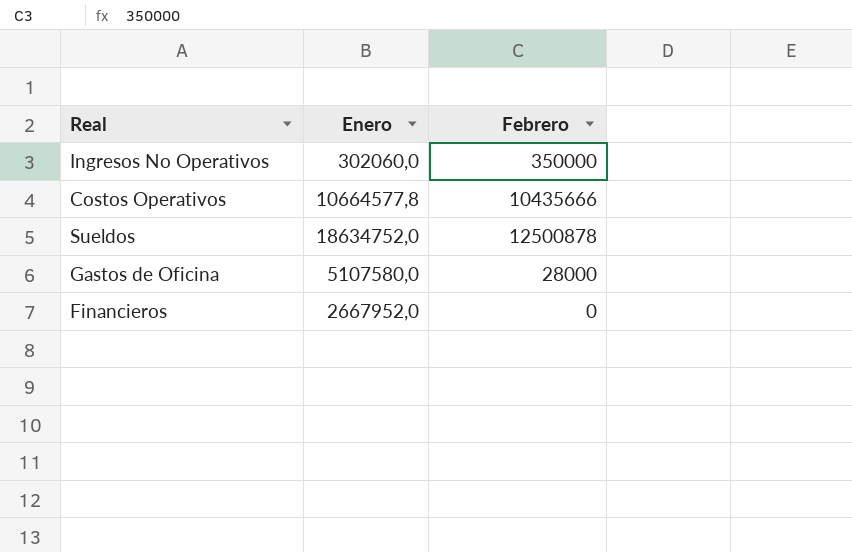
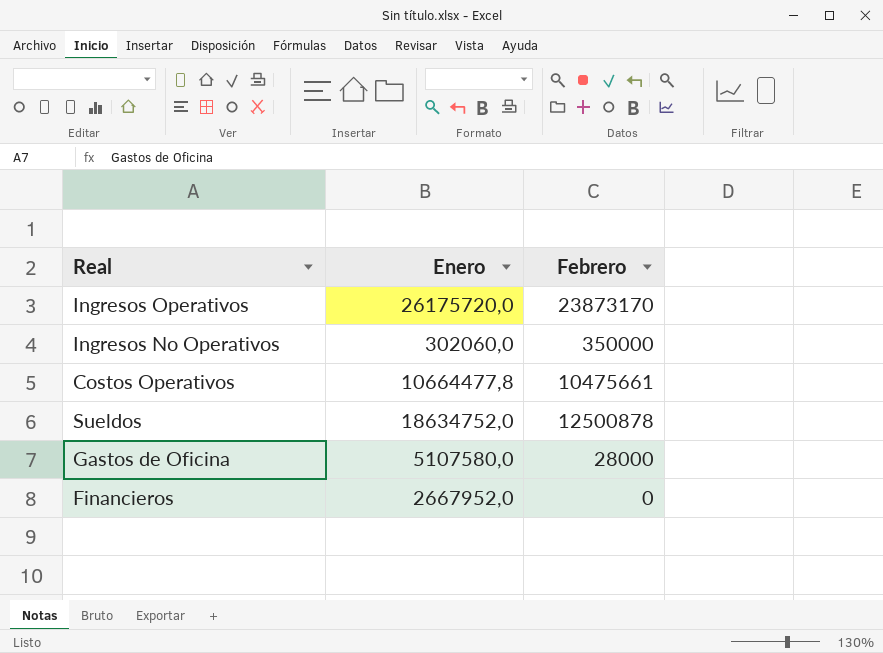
row Ingresos Operativos: none -> 26175720,0 | 23873170
Costos Operativos | Enero: 10664577,8 -> 10664477,8
Costos Operativos | Febrero: 10435666 -> 10475661

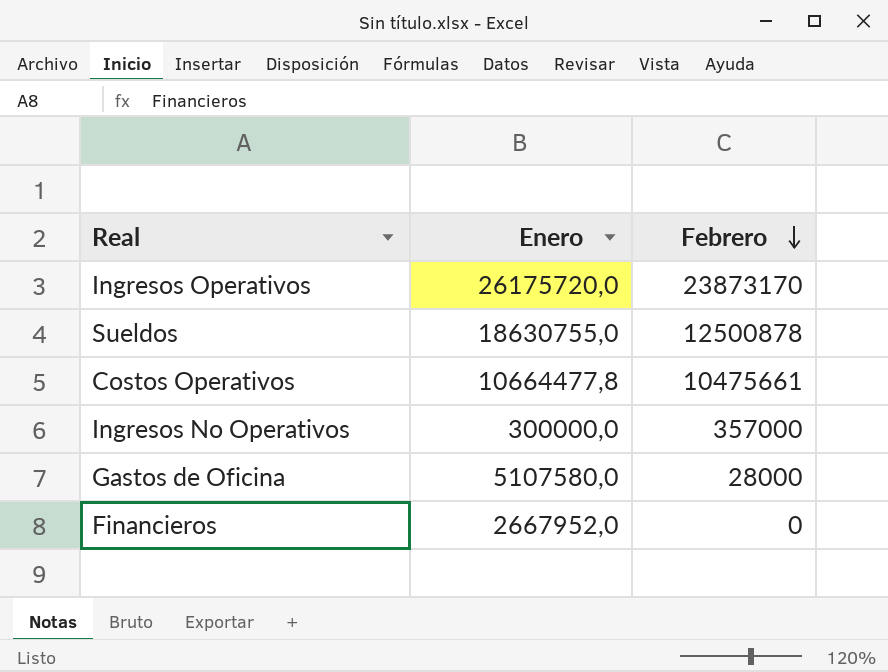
row order: none -> Febrero descending
Sueldos | Enero: 18634752,0 -> 18630755,0
Ingresos No Operativos | Enero: 302060,0 -> 300000,0
Ingresos No Operativos | Febrero: 350000 -> 357000

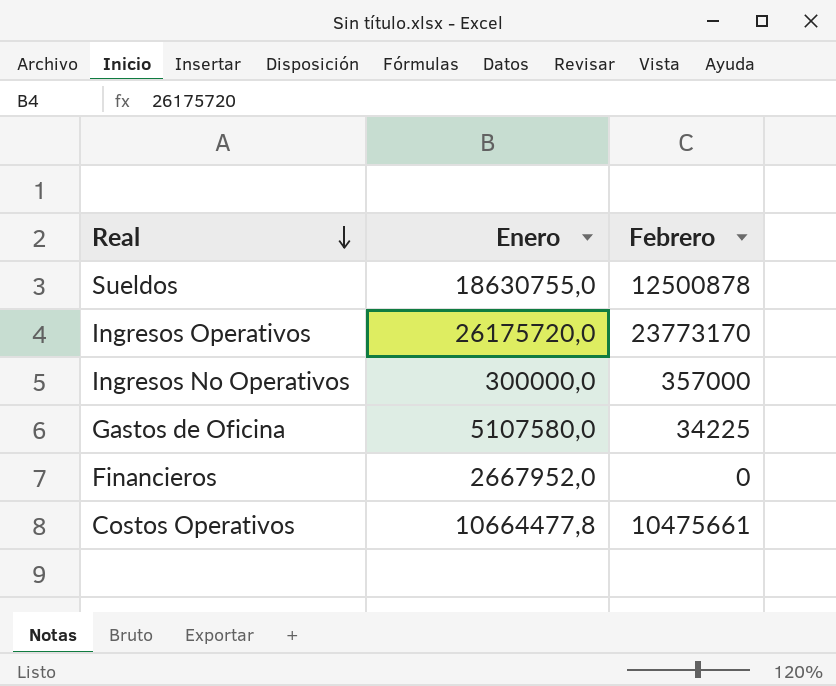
row order: Febrero descending -> Real descending
Ingresos Operativos | Febrero: 23873170 -> 23773170
Gastos de Oficina | Febrero: 28000 -> 34225

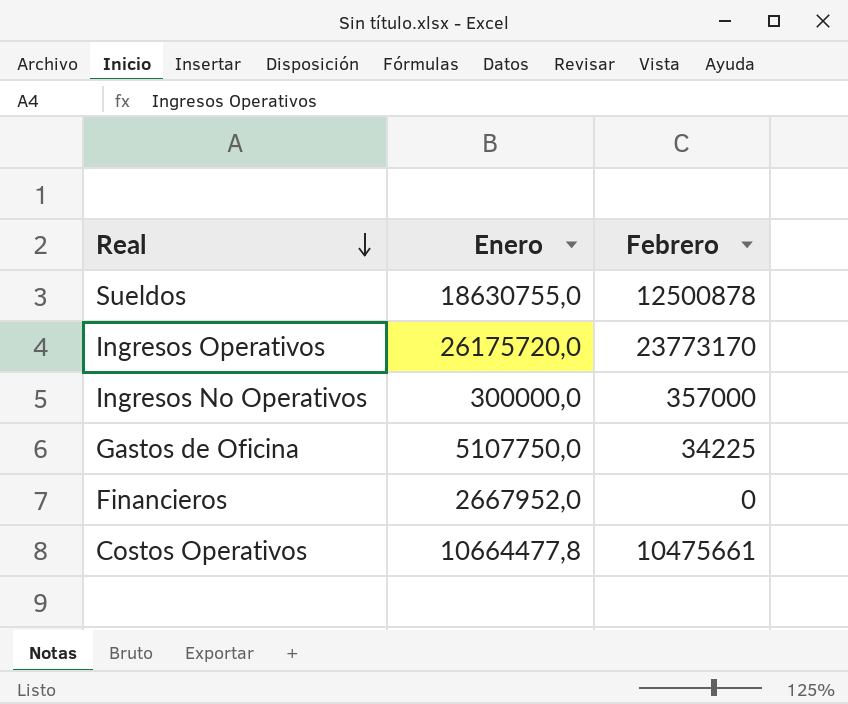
Gastos de Oficina | Enero: 5107580,0 -> 5107750,0

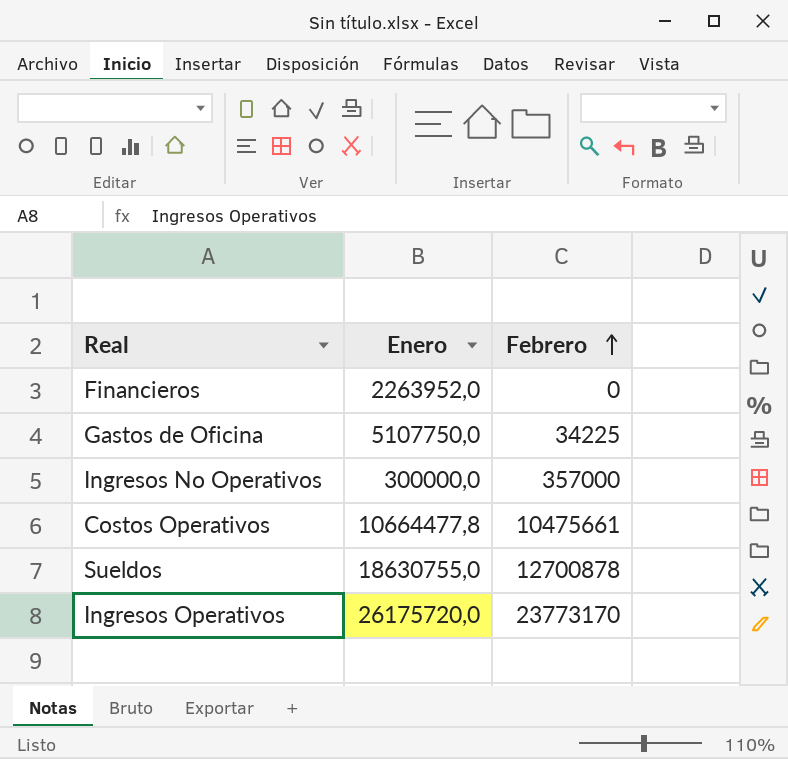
row order: Real descending -> Febrero ascending
Financieros | Enero: 2667952,0 -> 2263952,0
Sueldos | Febrero: 12500878 -> 12700878

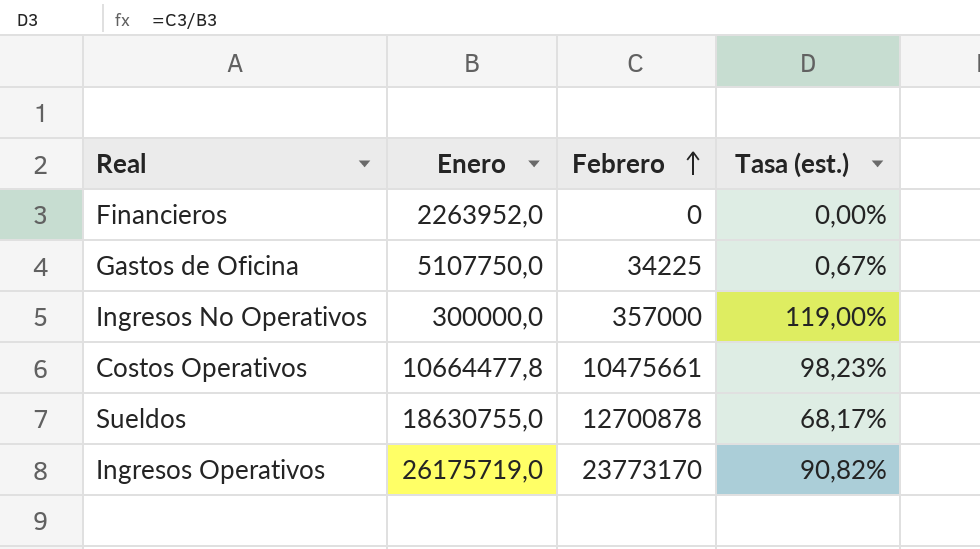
column Tasa (est.) | formula: none -> [Febrero] / [Enero]
Ingresos Operativos | Enero: 26175720,0 -> 26175719,0

